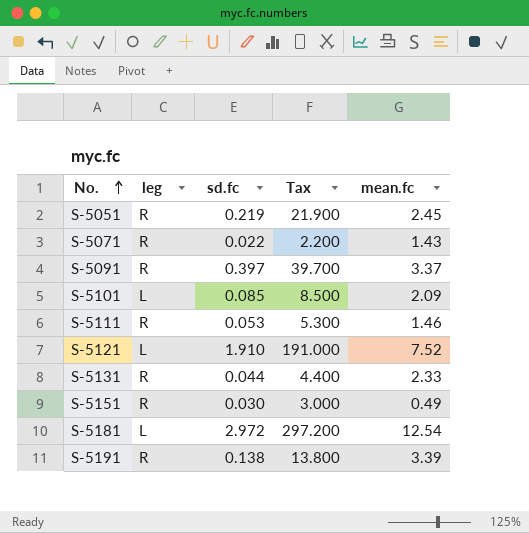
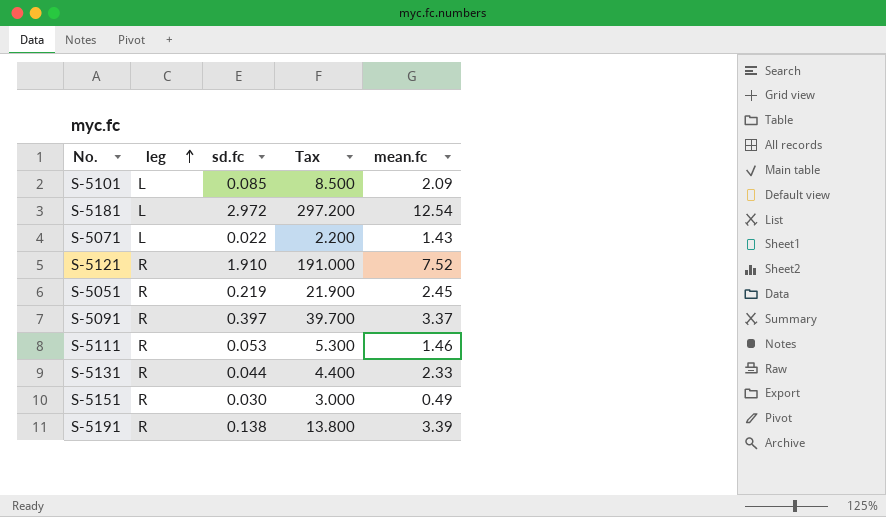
row order: No. ascending -> leg ascending
S-5071 | leg: R -> L
S-5121 | leg: L -> R

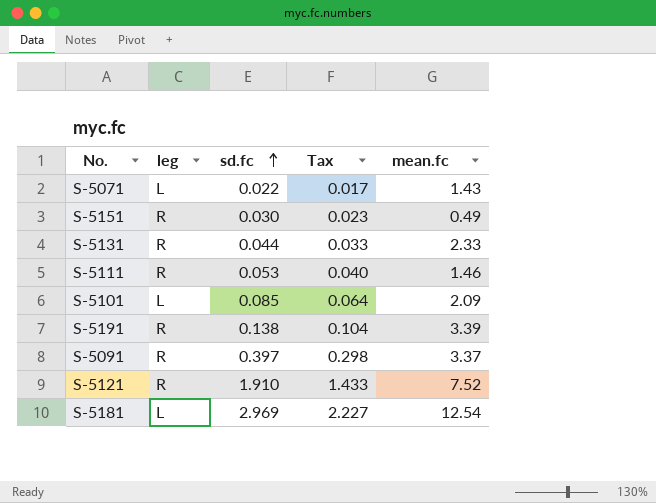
row order: leg ascending -> sd.fc ascending
column Tax | formula: [sd.fc] * 100 -> [sd.fc] * 0.75
row S-5051: R | 0.219 | 21.900 | 2.45 -> none
S-5181 | sd.fc: 2.972 -> 2.969

